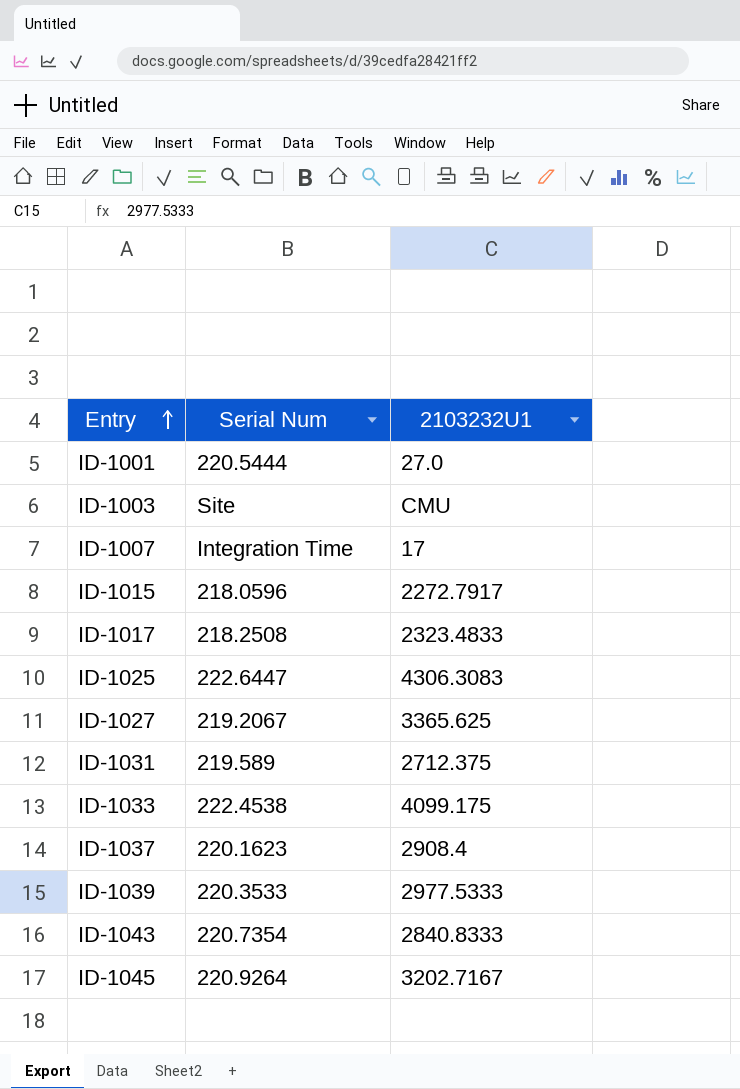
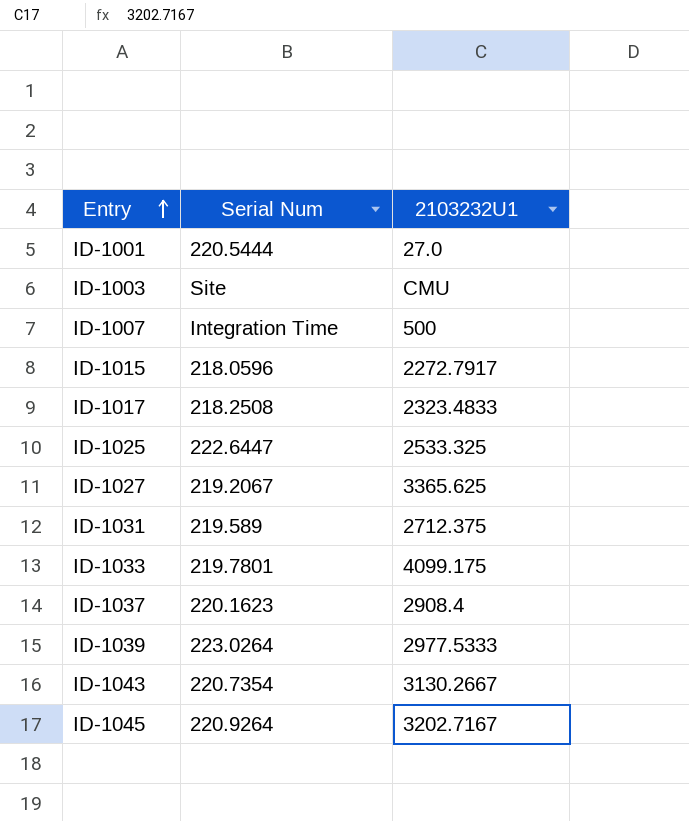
ID-1007 | 2103232U1: 17 -> 500
ID-1025 | 2103232U1: 4306.3083 -> 2533.325
ID-1033 | Serial Num: 222.4538 -> 219.7801
ID-1039 | Serial Num: 220.3533 -> 223.0264
ID-1043 | 2103232U1: 2840.8333 -> 3130.2667

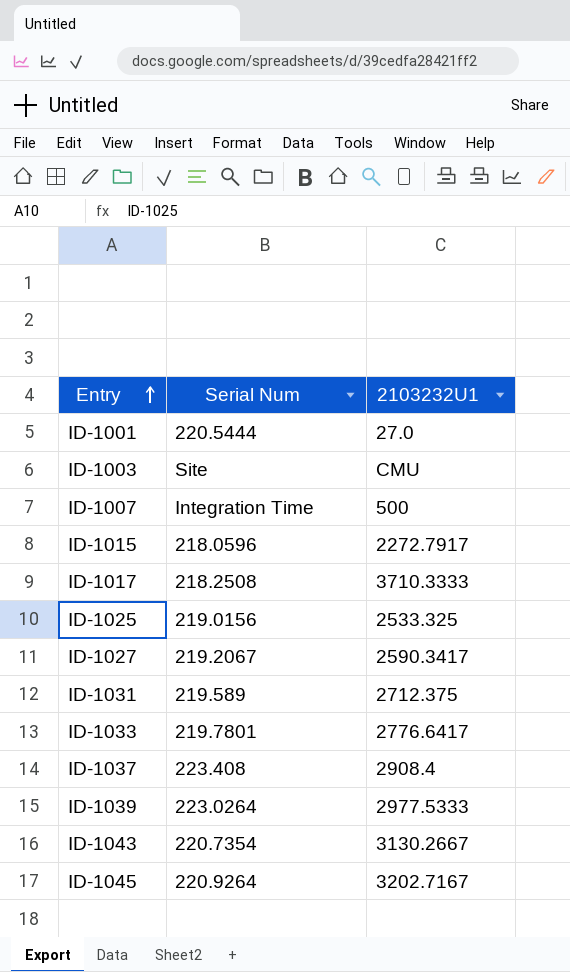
ID-1017 | 2103232U1: 2323.4833 -> 3710.3333
ID-1025 | Serial Num: 222.6447 -> 219.0156
ID-1027 | 2103232U1: 3365.625 -> 2590.3417
ID-1033 | 2103232U1: 4099.175 -> 2776.6417
ID-1037 | Serial Num: 220.1623 -> 223.408

